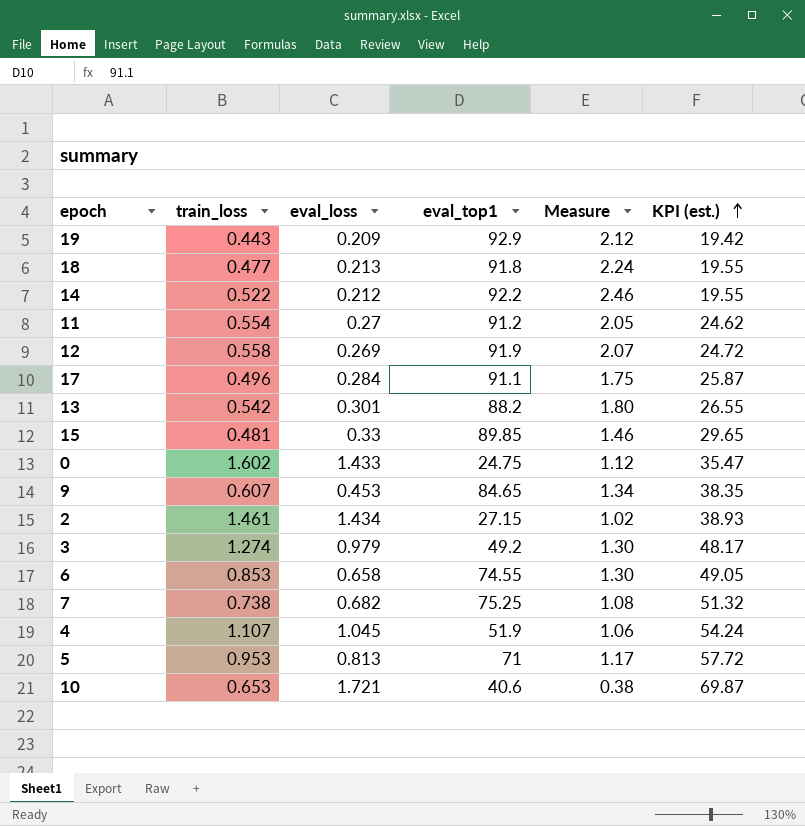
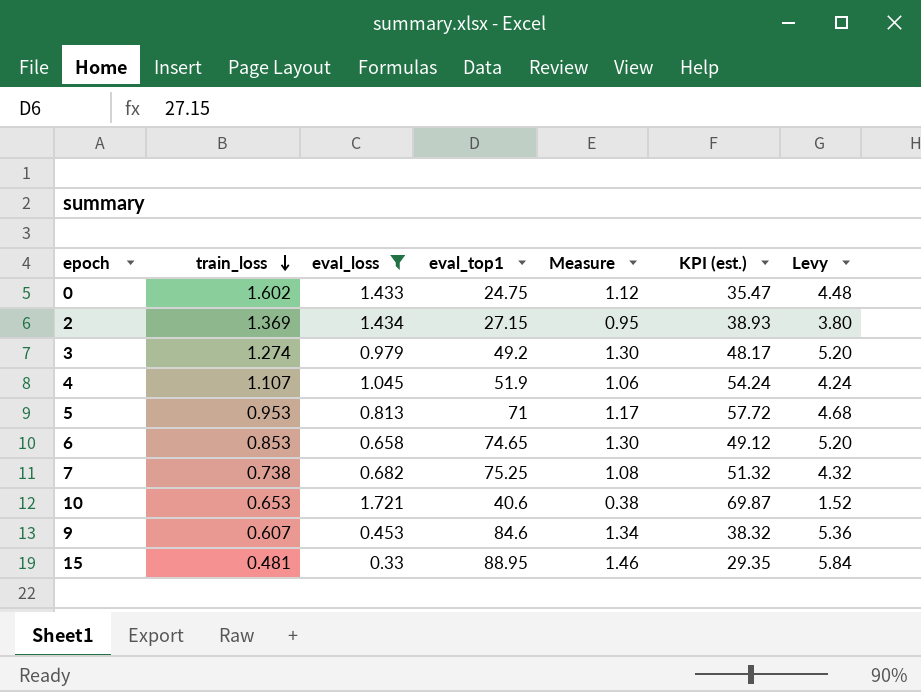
filter: none -> eval_loss >= 0.33
row order: KPI (est.) ascending -> train_loss descending
column Levy | formula: none -> [Measure] * 4
2 | train_loss: 1.461 -> 1.369
2 | Measure: 1.02 -> 0.95
6 | eval_top1: 74.55 -> 74.65
6 | KPI (est.): 49.05 -> 49.12
9 | eval_top1: 84.65 -> 84.6
9 | KPI (est.): 38.35 -> 38.32
15 | eval_top1: 89.85 -> 88.95
15 | KPI (est.): 29.65 -> 29.35

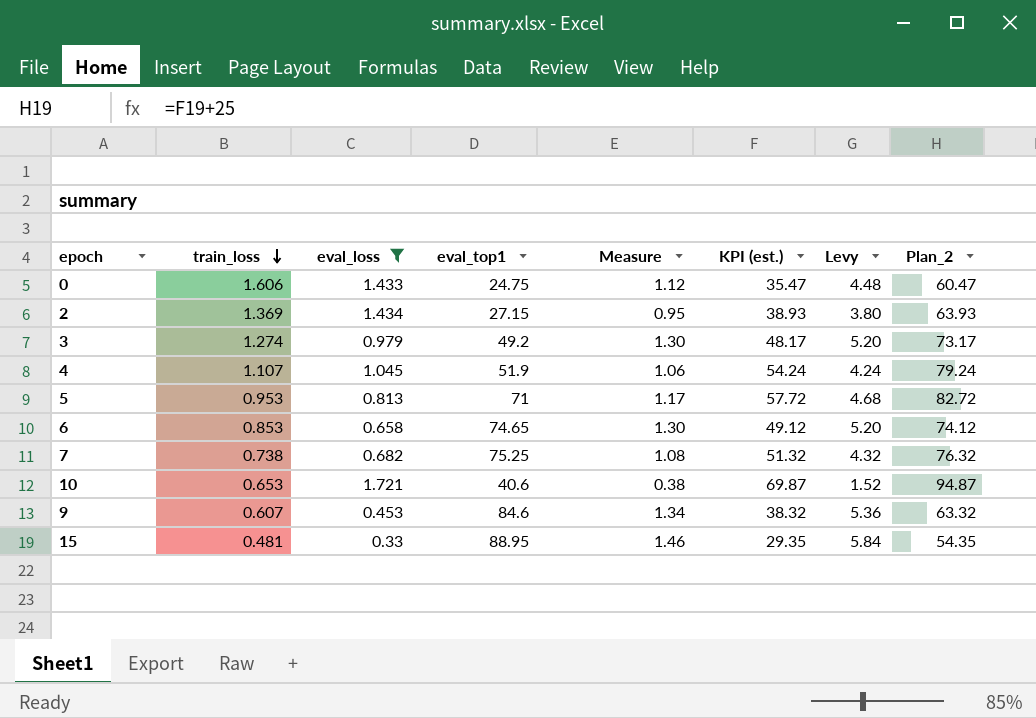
column Plan_2 | formula: none -> [KPI (est.)] + 25
0 | train_loss: 1.602 -> 1.606

